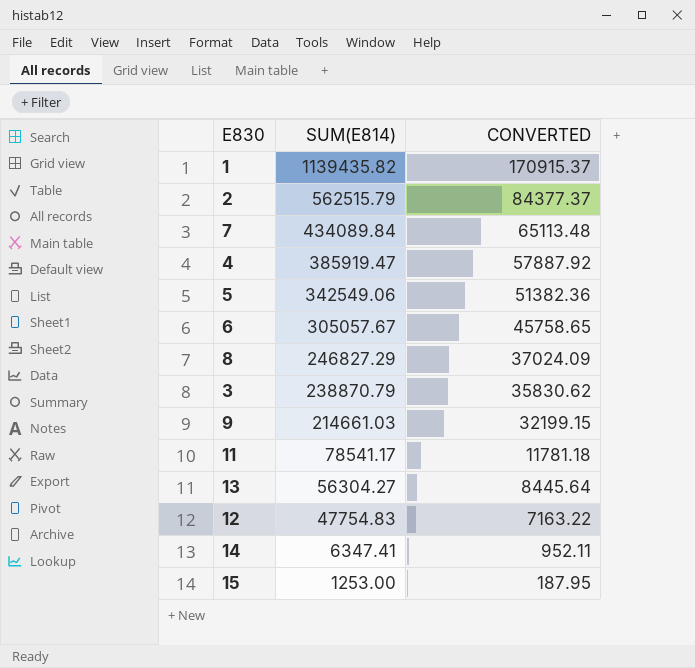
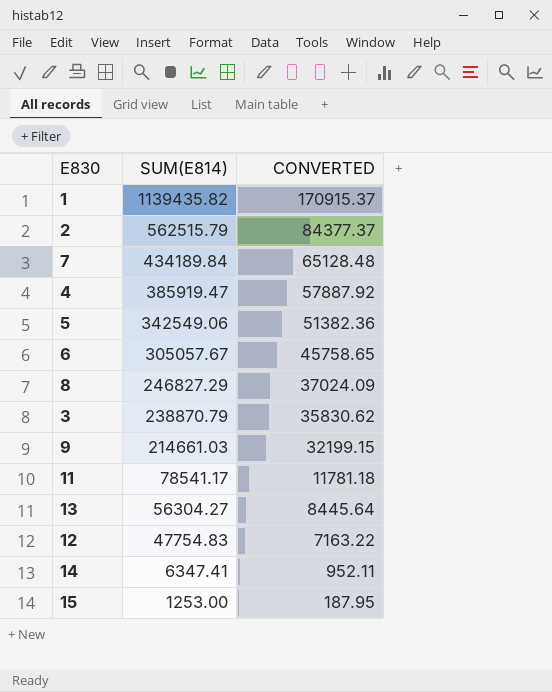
7 | SUM(E814): 434089.84 -> 434189.84
7 | CONVERTED: 65113.48 -> 65128.48

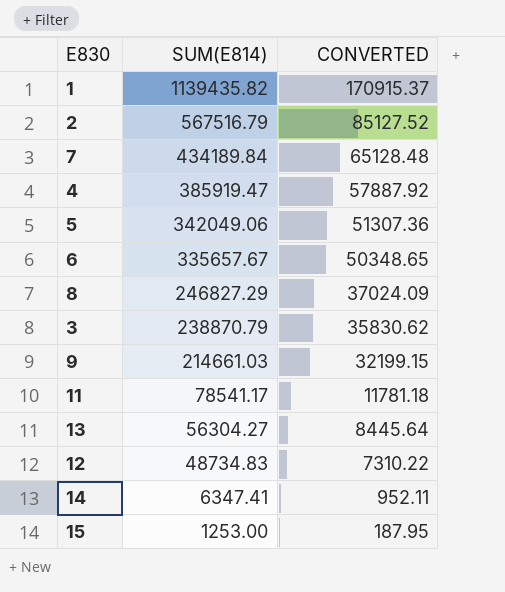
2 | SUM(E814): 562515.79 -> 567516.79
2 | CONVERTED: 84377.37 -> 85127.52
5 | SUM(E814): 342549.06 -> 342049.06
5 | CONVERTED: 51382.36 -> 51307.36
6 | SUM(E814): 305057.67 -> 335657.67
6 | CONVERTED: 45758.65 -> 50348.65
12 | SUM(E814): 47754.83 -> 48734.83
12 | CONVERTED: 7163.22 -> 7310.22

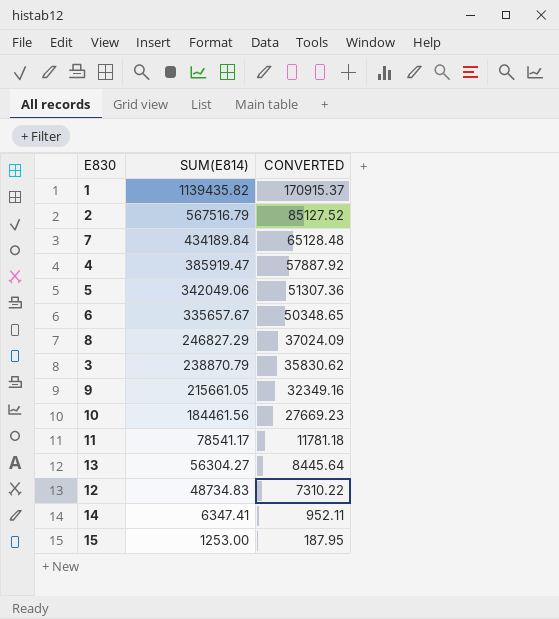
9 | SUM(E814): 214661.03 -> 215661.05
9 | CONVERTED: 32199.15 -> 32349.16
row 10: none -> 184461.56 | 27669.23

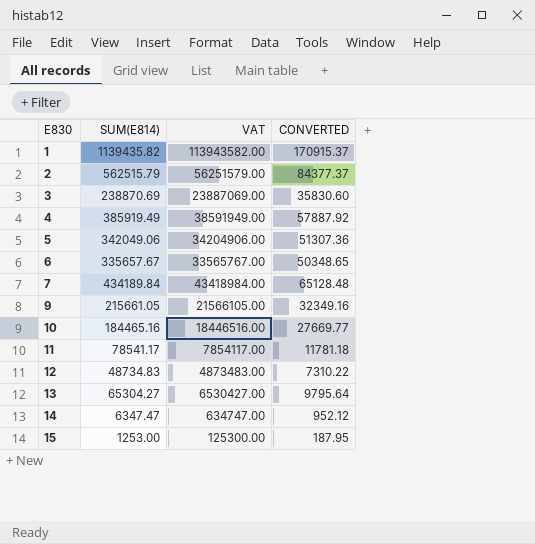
row order: SUM(E814) descending -> E830 ascending
column VAT | formula: none -> [SUM(E814)] * 100
row 8: 246827.29 | 37024.09 -> none
2 | SUM(E814): 567516.79 -> 562515.79
2 | CONVERTED: 85127.52 -> 84377.37
3 | SUM(E814): 238870.79 -> 238870.69
3 | CONVERTED: 35830.62 -> 35830.60
4 | SUM(E814): 385919.47 -> 385919.49
10 | SUM(E814): 184461.56 -> 184465.16
10 | CONVERTED: 27669.23 -> 27669.77
13 | SUM(E814): 56304.27 -> 65304.27
13 | CONVERTED: 8445.64 -> 9795.64
14 | SUM(E814): 6347.41 -> 6347.47
14 | CONVERTED: 952.11 -> 952.12

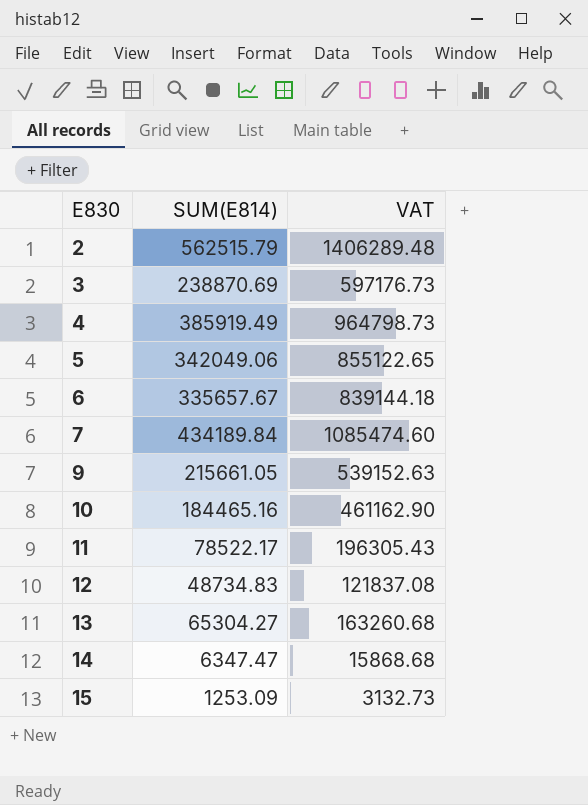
column CONVERTED | formula: [SUM(E814)] * 0.15 -> none
column VAT | formula: [SUM(E814)] * 100 -> [SUM(E814)] * 2.5
row 1: 1139435.82 | 113943582.00 | 170915.37 -> none
11 | SUM(E814): 78541.17 -> 78522.17
15 | SUM(E814): 1253.00 -> 1253.09

